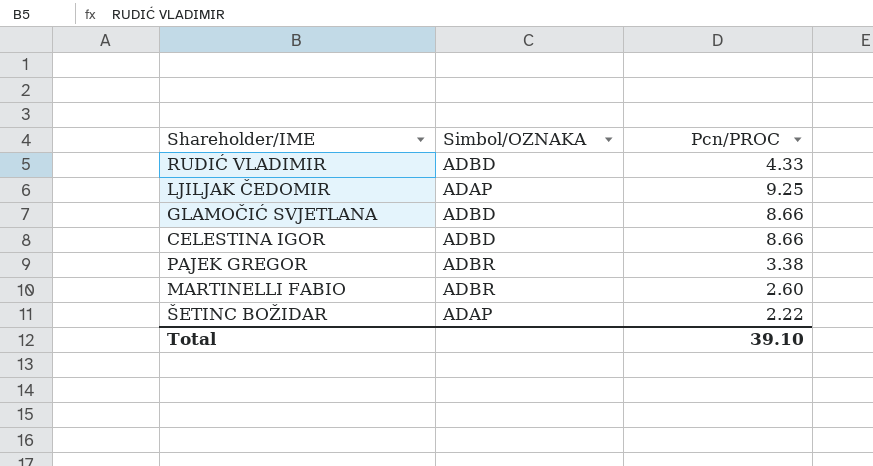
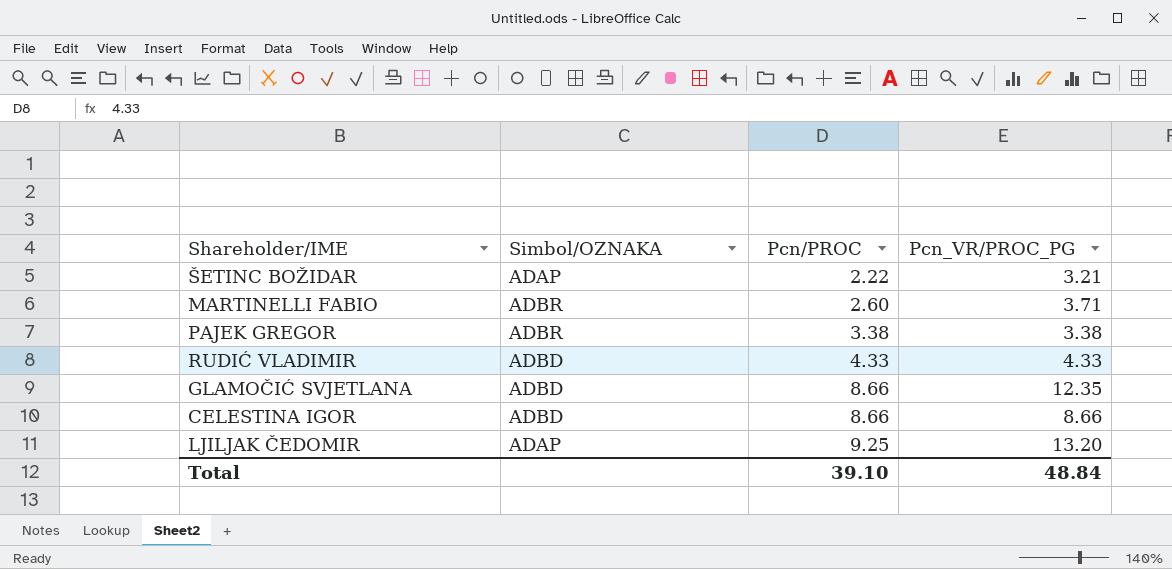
row order: none -> Pcn/PROC ascending
column Pcn_VR/PROC_PG | position: none -> 4

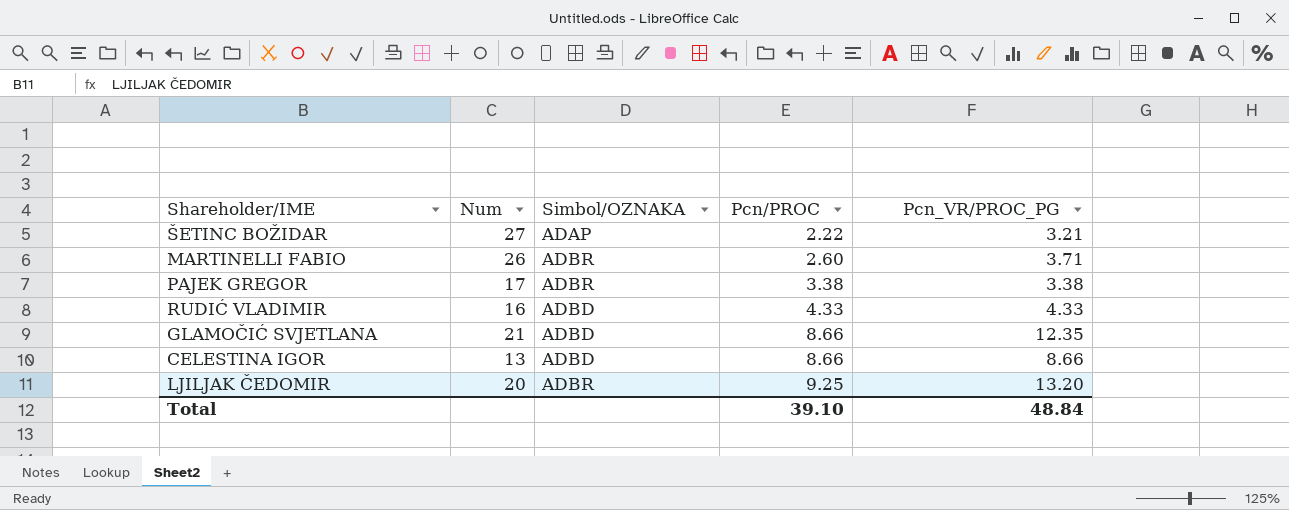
column Num | position: none -> 2
LJILJAK ČEDOMIR | Simbol/OZNAKA: ADAP -> ADBR

